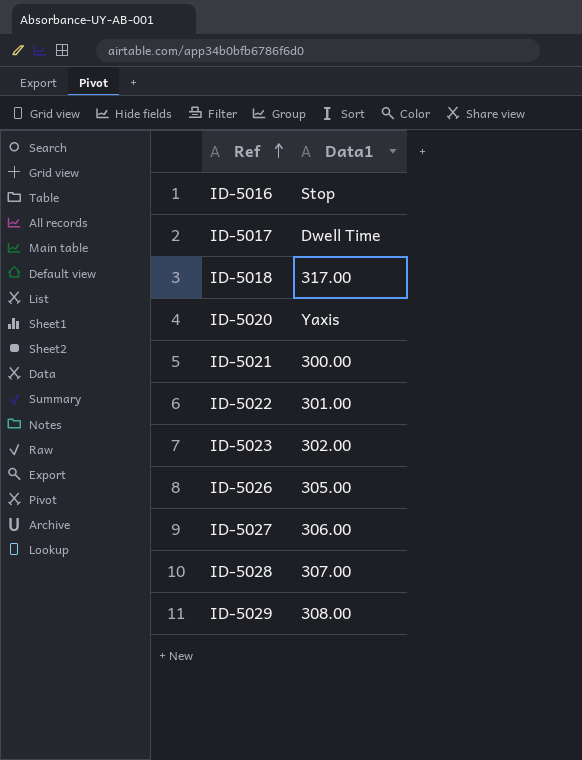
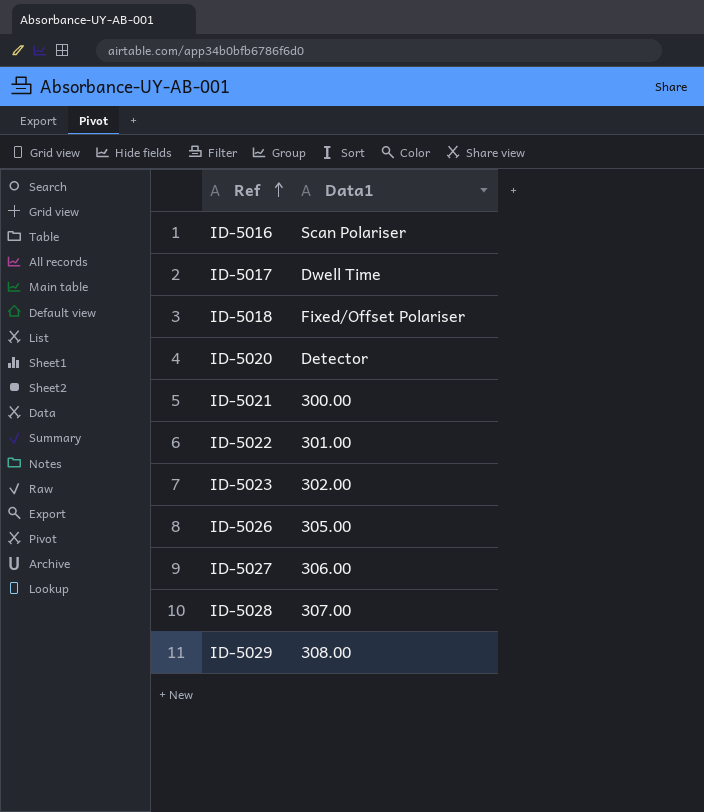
ID-5016 | Data1: Stop -> Scan Polariser
ID-5018 | Data1: 317.00 -> Fixed/Offset Polariser
ID-5020 | Data1: Yaxis -> Detector

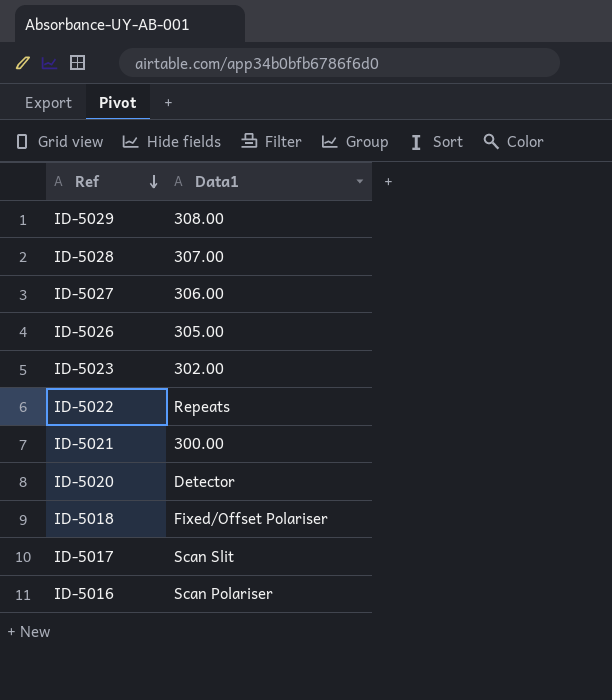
row order: Ref ascending -> Ref descending
ID-5022 | Data1: 301.00 -> Repeats
ID-5017 | Data1: Dwell Time -> Scan Slit

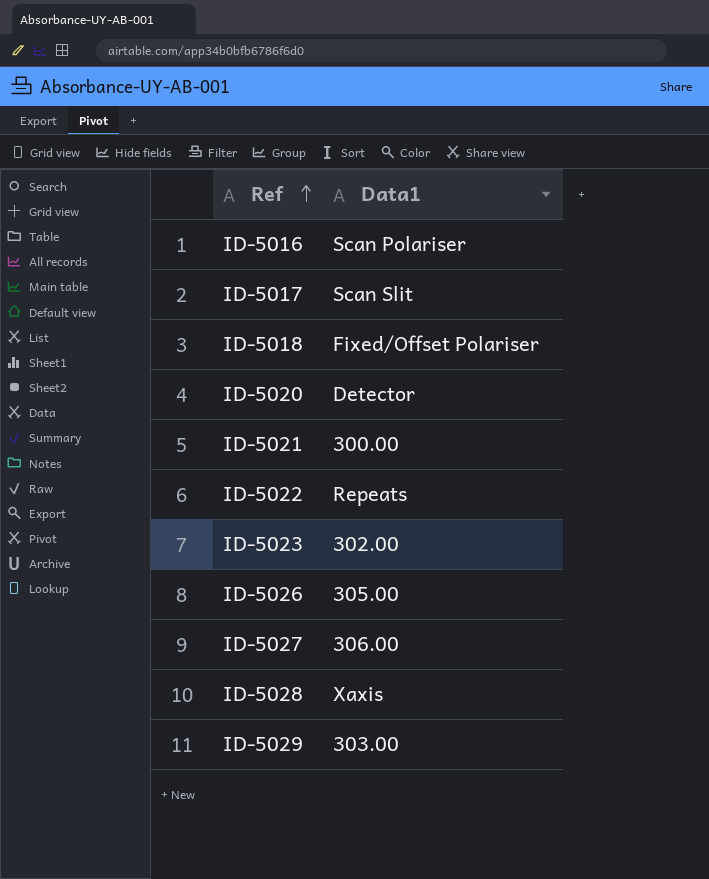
row order: Ref descending -> Ref ascending
ID-5028 | Data1: 307.00 -> Xaxis
ID-5029 | Data1: 308.00 -> 303.00

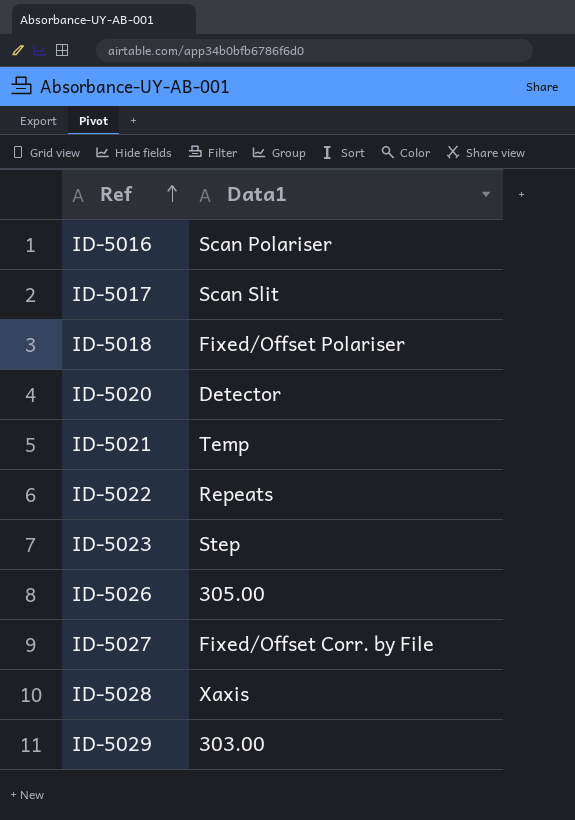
ID-5021 | Data1: 300.00 -> Temp
ID-5023 | Data1: 302.00 -> Step
ID-5027 | Data1: 306.00 -> Fixed/Offset Corr. by File

